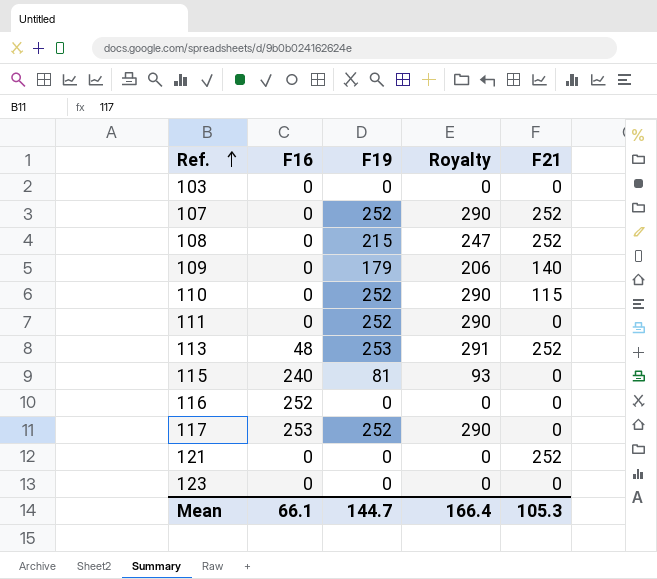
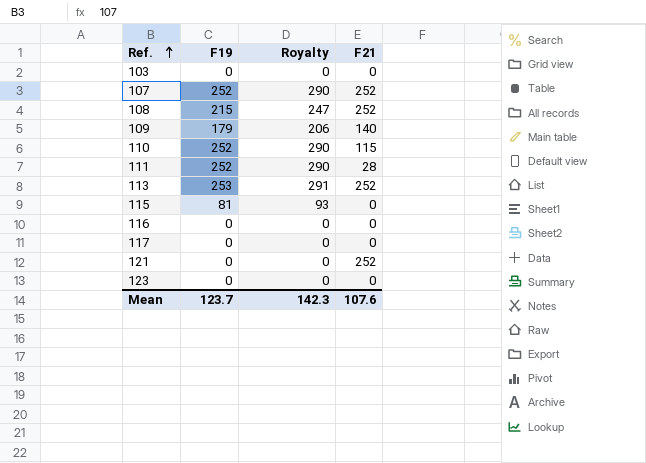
column F16 | position: 2 -> none
111 | F21: 0 -> 28
117 | F19: 252 -> 0
117 | Royalty: 290 -> 0
Mean | F19: 144.7 -> 123.7
Mean | Royalty: 166.4 -> 142.3
Mean | F21: 105.3 -> 107.6

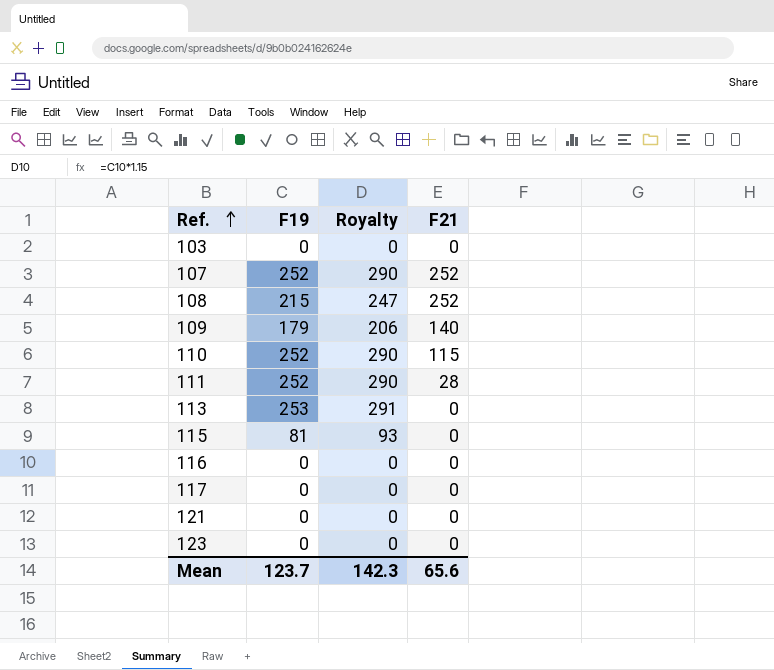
113 | F21: 252 -> 0
121 | F21: 252 -> 0
Mean | F21: 107.6 -> 65.6

